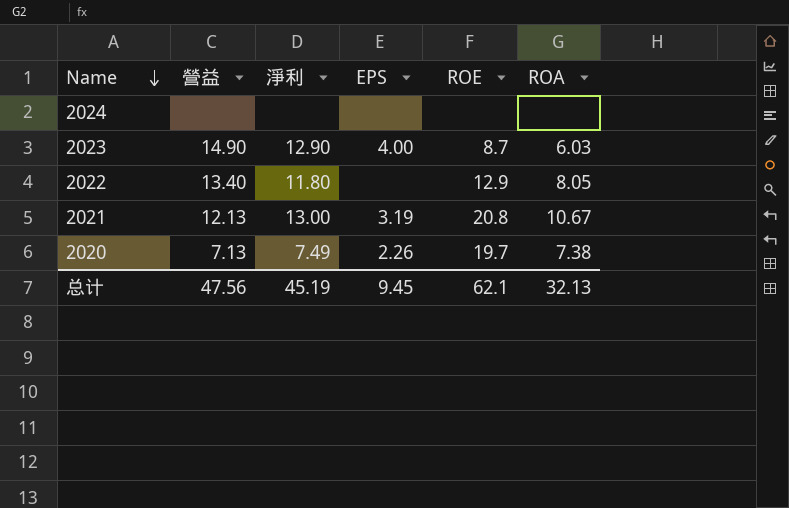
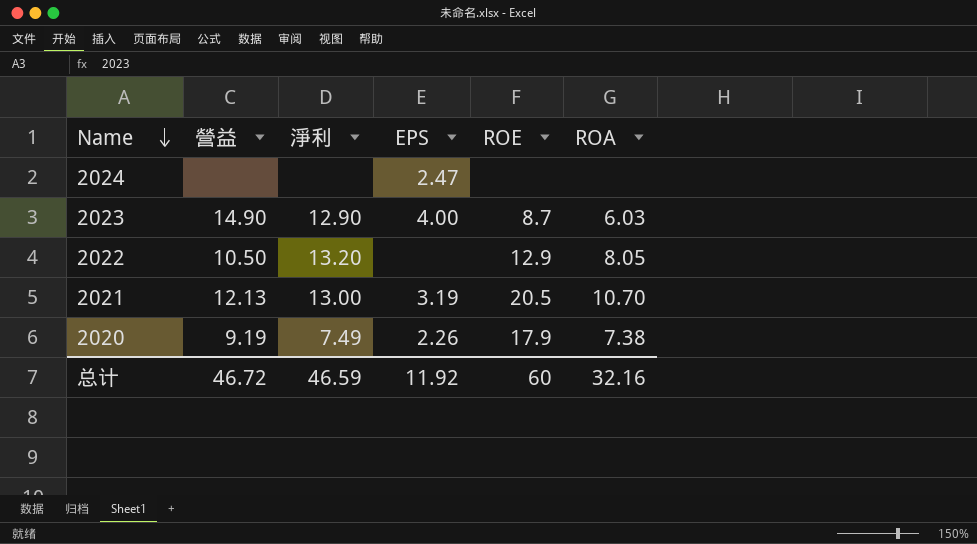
2024 | EPS: none -> 2.47
2022 | 營益: 13.40 -> 10.50
2022 | 淨利: 11.80 -> 13.20
2021 | ROE: 20.8 -> 20.5
2021 | ROA: 10.67 -> 10.70
2020 | 營益: 7.13 -> 9.19
2020 | ROE: 19.7 -> 17.9
总计 | 營益: 47.56 -> 46.72
总计 | 淨利: 45.19 -> 46.59
总计 | EPS: 9.45 -> 11.92
总计 | ROE: 62.1 -> 60
总计 | ROA: 32.13 -> 32.16

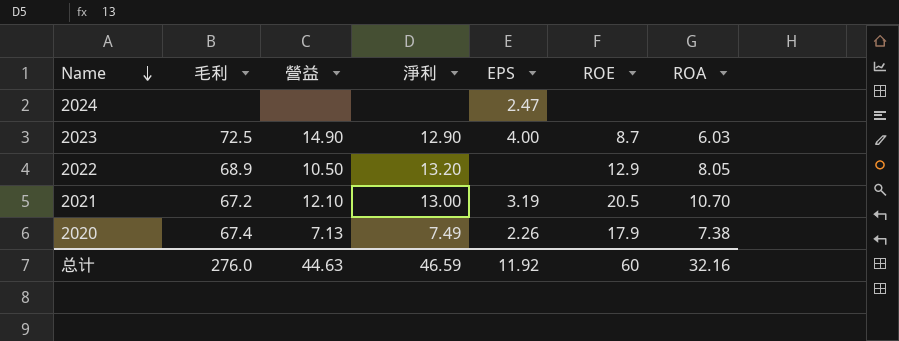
column 毛利 | position: none -> 2
2021 | 營益: 12.13 -> 12.10
2020 | 營益: 9.19 -> 7.13
总计 | 營益: 46.72 -> 44.63

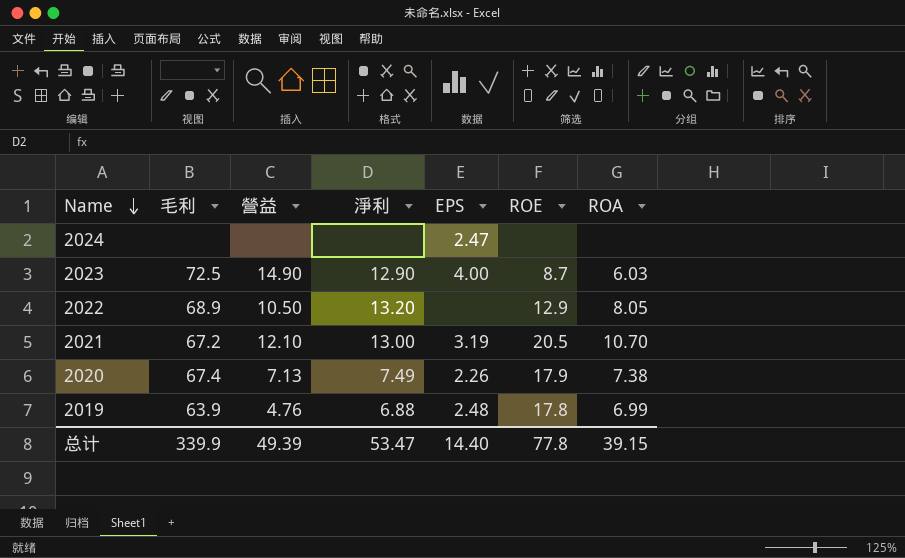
row 2019: none -> 63.9 | 4.76 | 6.88 | 2.48 | 17.8 | 6.99
总计 | 毛利: 276.0 -> 339.9
总计 | 營益: 44.63 -> 49.39
总计 | 淨利: 46.59 -> 53.47
总计 | EPS: 11.92 -> 14.40
总计 | ROE: 60 -> 77.8
总计 | ROA: 32.16 -> 39.15

